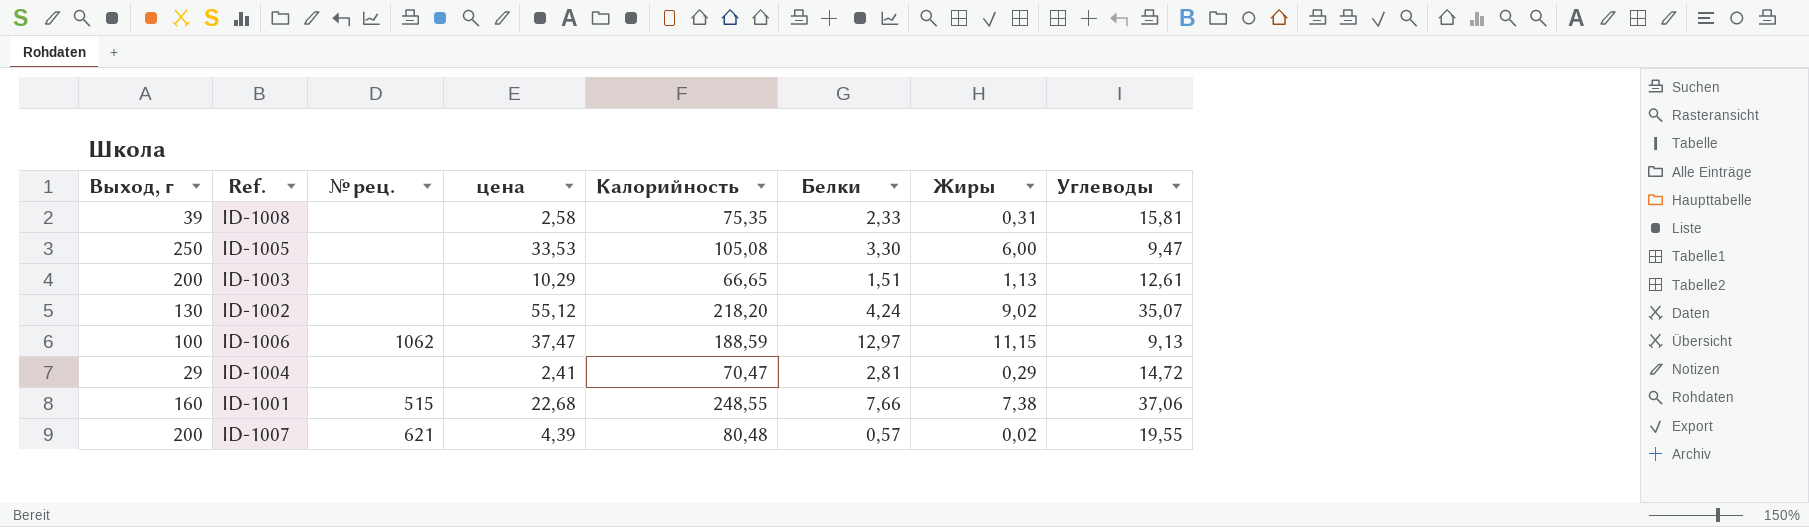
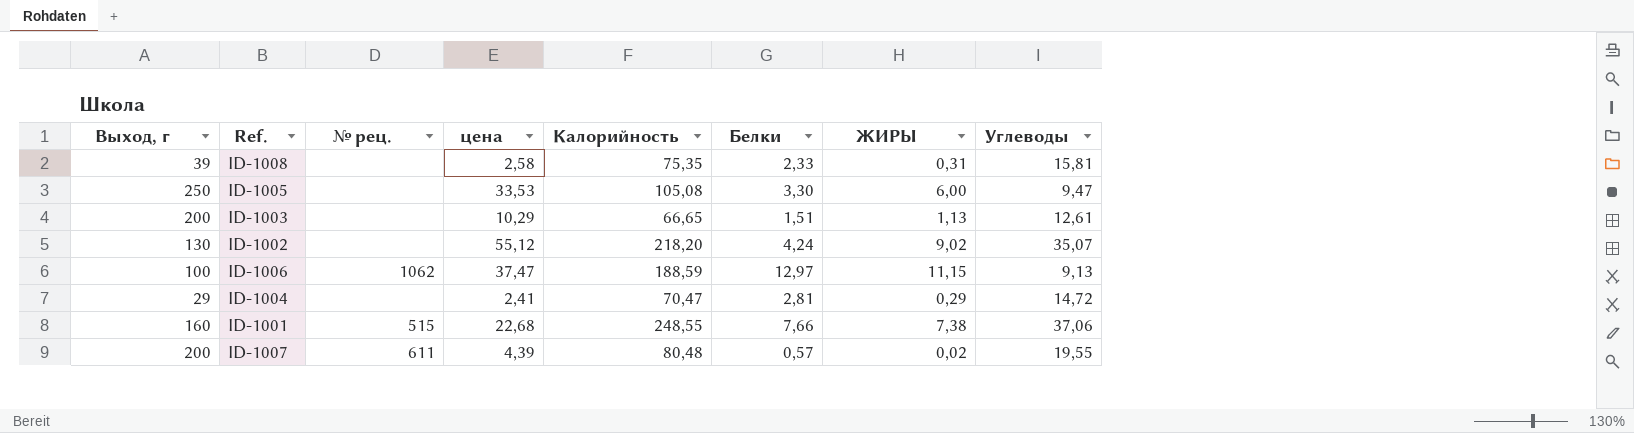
column name: Жиры -> ЖИРЫ
ID-1007 | № рец.: 621 -> 611

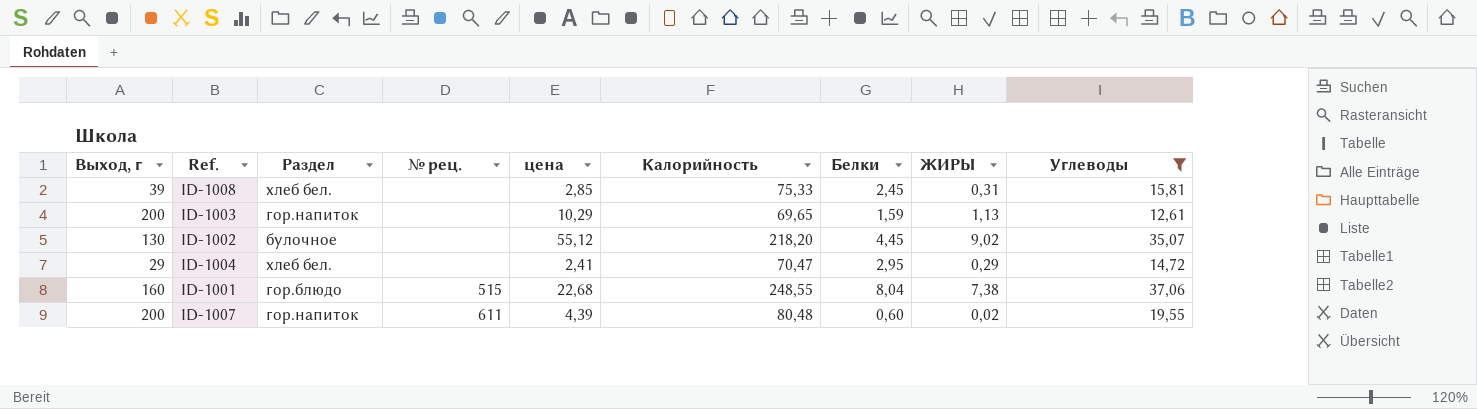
filter: none -> Углеводы >= 12,61
column Раздел | position: none -> 3
ID-1008 | цена: 2,58 -> 2,85
ID-1008 | Калорийность: 75,35 -> 75,33
ID-1008 | Белки: 2,33 -> 2,45
ID-1003 | Калорийность: 66,65 -> 69,65
ID-1003 | Белки: 1,51 -> 1,59
ID-1002 | Белки: 4,24 -> 4,45
ID-1004 | Белки: 2,81 -> 2,95
ID-1001 | Белки: 7,66 -> 8,04
ID-1007 | Белки: 0,57 -> 0,60

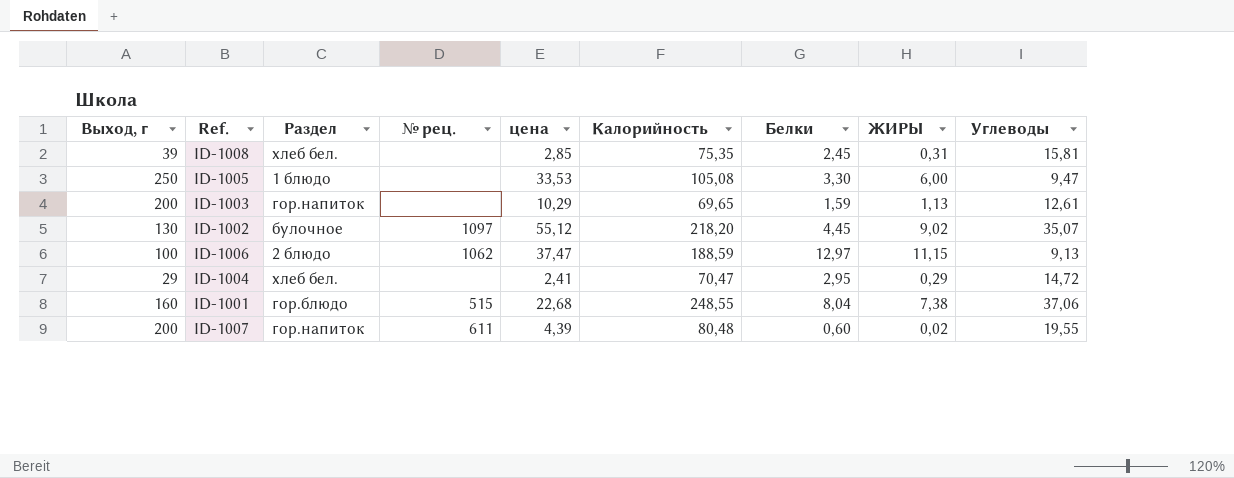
filter: Углеводы >= 12,61 -> none
ID-1008 | Калорийность: 75,33 -> 75,35
ID-1002 | № рец.: none -> 1097

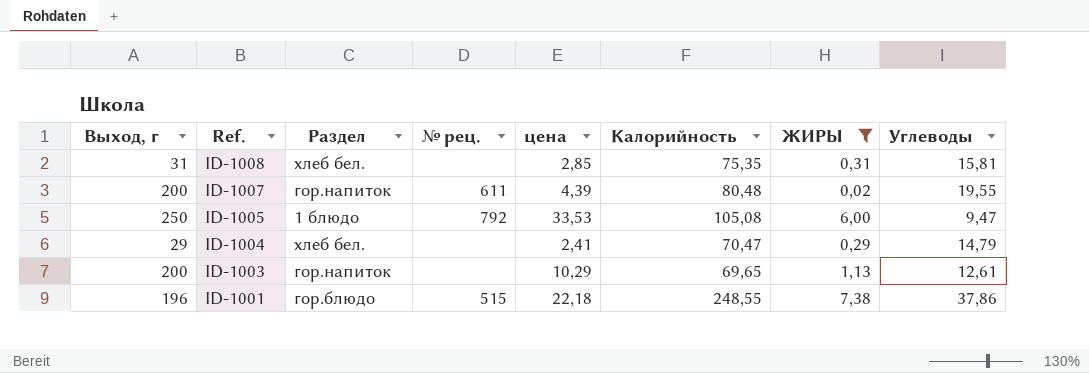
filter: none -> ЖИРЫ <= 7,38
row order: none -> Ref. descending
column Белки | position: 7 -> none
ID-1008 | Выход, г: 39 -> 31
ID-1005 | № рец.: none -> 792
ID-1004 | Углеводы: 14,72 -> 14,79
ID-1001 | Выход, г: 160 -> 196
ID-1001 | цена: 22,68 -> 22,18
ID-1001 | Углеводы: 37,06 -> 37,86

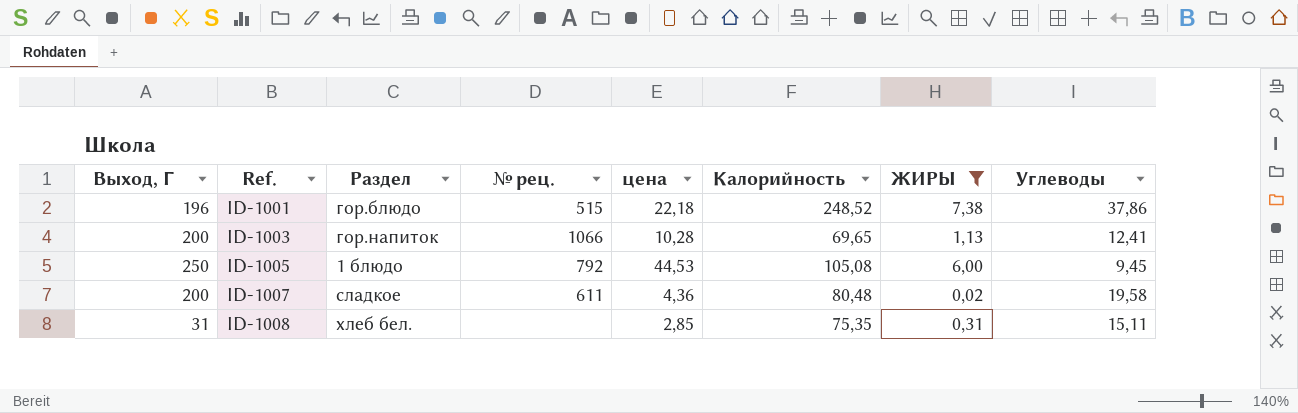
row order: Ref. descending -> Ref. ascending
column name: Выход, г -> Выход, Г
row ID-1004: 29 | хлеб бел. | none | 2,41 | 70,47 | 0,29 | 14,79 -> none
ID-1001 | Калорийность: 248,55 -> 248,52
ID-1003 | № рец.: none -> 1066
ID-1003 | цена: 10,29 -> 10,28
ID-1003 | Углеводы: 12,61 -> 12,41
ID-1005 | цена: 33,53 -> 44,53
ID-1005 | Углеводы: 9,47 -> 9,45
ID-1007 | Раздел: гор.напиток -> сладкое
ID-1007 | цена: 4,39 -> 4,36
ID-1007 | Углеводы: 19,55 -> 19,58
ID-1008 | Углеводы: 15,81 -> 15,11

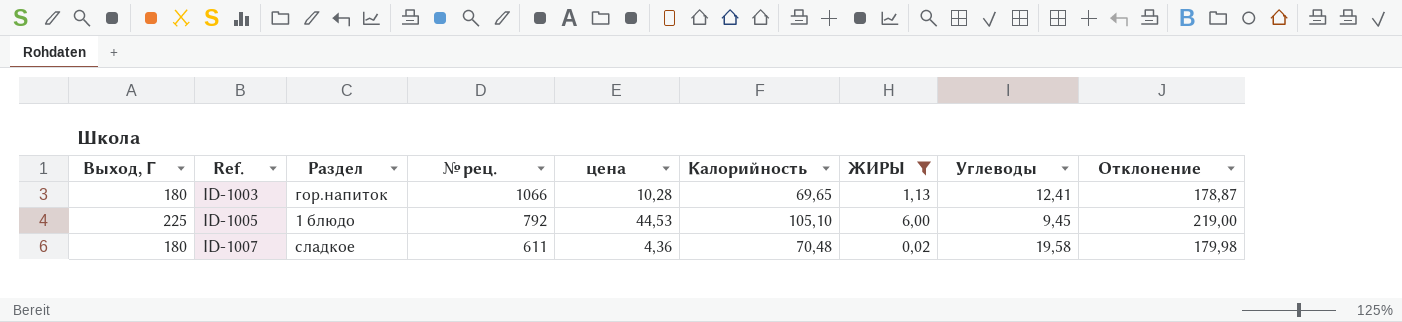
column Отклонение | formula: none -> [Выход, Г] - [ЖИРЫ]
row ID-1001: 196 | гор.блюдо | 515 | 22,18 | 248,52 | 7,38 | 37,86 -> none
row ID-1008: 31 | хлеб бел. | none | 2,85 | 75,35 | 0,31 | 15,11 -> none
ID-1003 | Выход, Г: 200 -> 180
ID-1005 | Выход, Г: 250 -> 225
ID-1005 | Калорийность: 105,08 -> 105,10
ID-1007 | Выход, Г: 200 -> 180
ID-1007 | Калорийность: 80,48 -> 70,48

